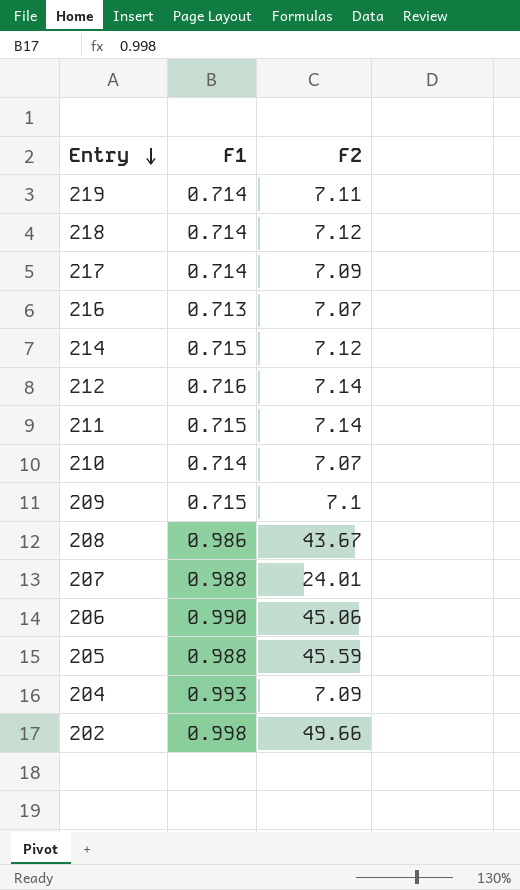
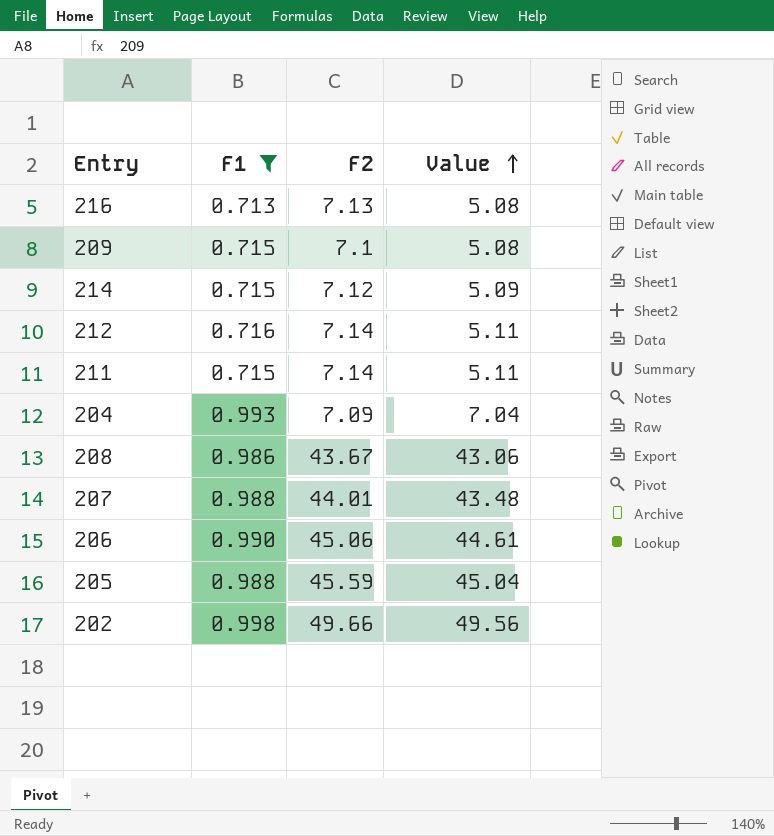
filter: none -> F1 != 0.714
row order: Entry descending -> Value ascending
column Value | formula: none -> [F1] * [F2]
216 | F2: 7.07 -> 7.13
207 | F2: 24.01 -> 44.01

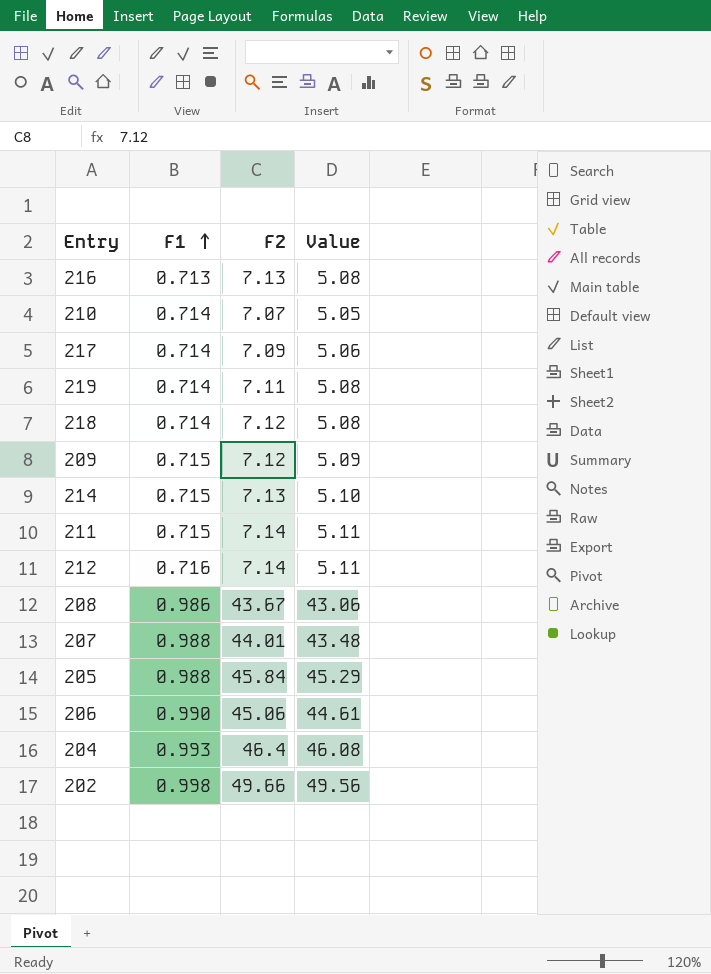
filter: F1 != 0.714 -> none
row order: Value ascending -> F1 ascending
209 | F2: 7.1 -> 7.12
209 | Value: 5.08 -> 5.09
214 | F2: 7.12 -> 7.13
214 | Value: 5.09 -> 5.10
205 | F2: 45.59 -> 45.84
205 | Value: 45.04 -> 45.29
204 | F2: 7.09 -> 46.4
204 | Value: 7.04 -> 46.08

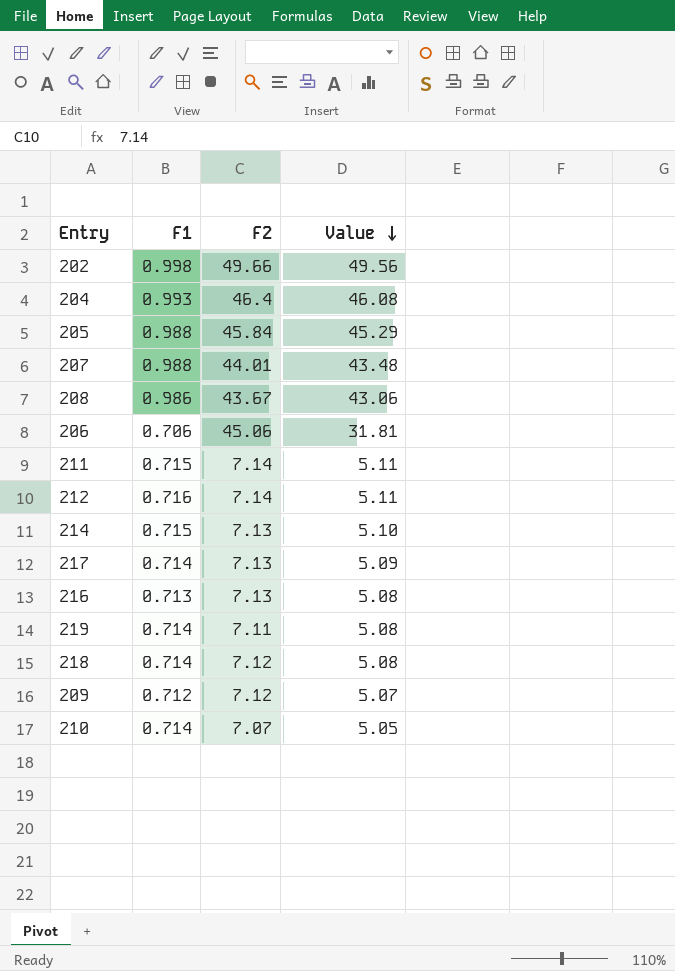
row order: F1 ascending -> Value descending
206 | F1: 0.990 -> 0.706
206 | Value: 44.61 -> 31.81
217 | F2: 7.09 -> 7.13
217 | Value: 5.06 -> 5.09
209 | F1: 0.715 -> 0.712
209 | Value: 5.09 -> 5.07

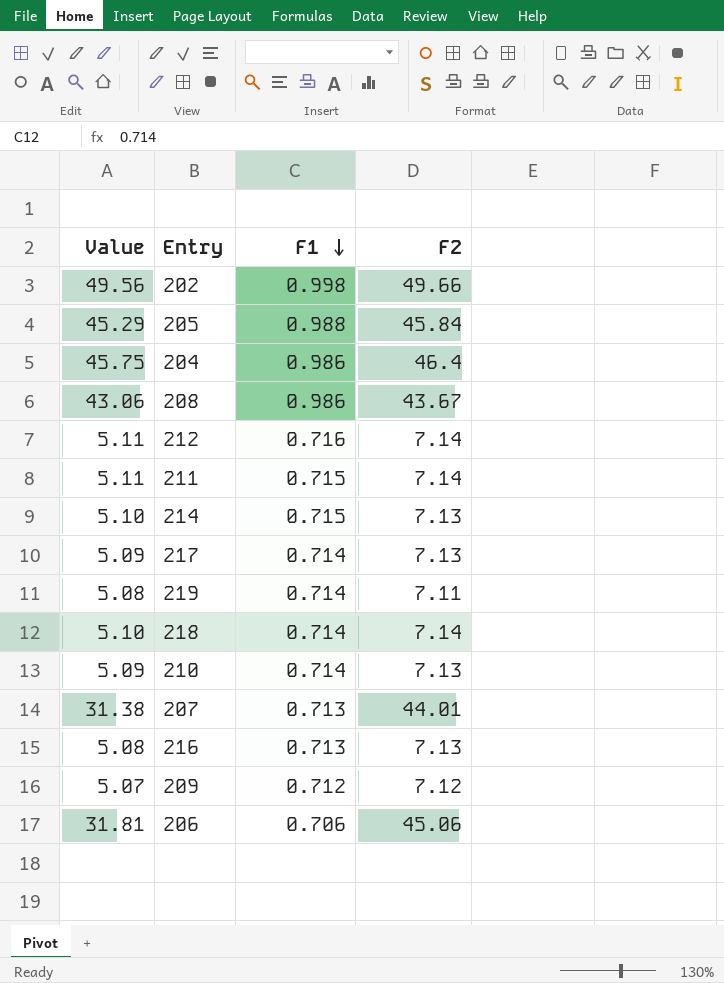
row order: Value descending -> F1 descending
column Value | position: 4 -> 1
204 | Value: 46.08 -> 45.75
204 | F1: 0.993 -> 0.986
218 | Value: 5.08 -> 5.10
218 | F2: 7.12 -> 7.14
210 | Value: 5.05 -> 5.09
210 | F2: 7.07 -> 7.13
207 | Value: 43.48 -> 31.38
207 | F1: 0.988 -> 0.713

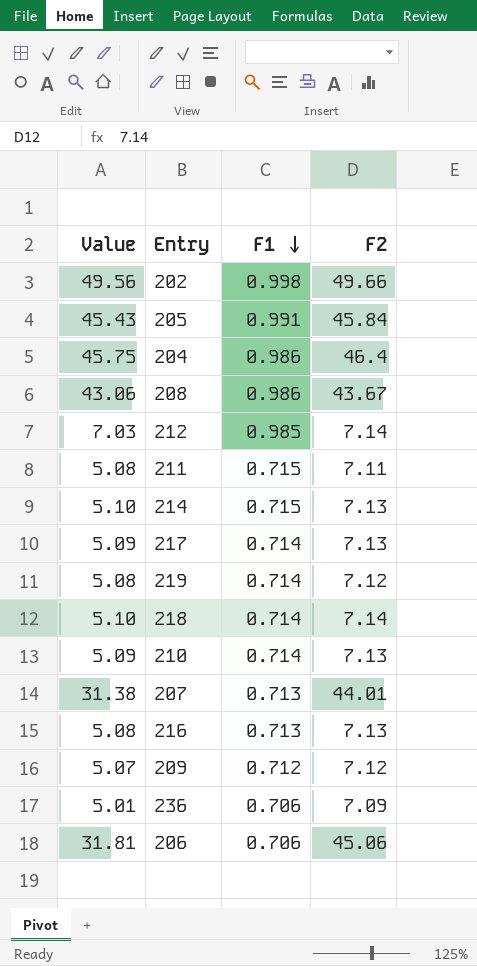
205 | Value: 45.29 -> 45.43
205 | F1: 0.988 -> 0.991
212 | Value: 5.11 -> 7.03
212 | F1: 0.716 -> 0.985
211 | Value: 5.11 -> 5.08
211 | F2: 7.14 -> 7.11
219 | F2: 7.11 -> 7.12
row 236: none -> 5.01 | 0.706 | 7.09

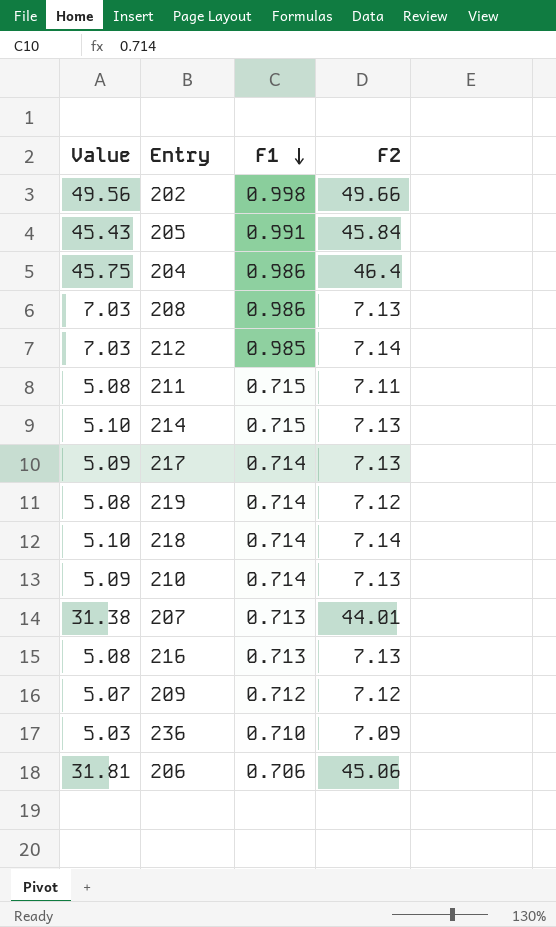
208 | Value: 43.06 -> 7.03
208 | F2: 43.67 -> 7.13
236 | Value: 5.01 -> 5.03
236 | F1: 0.706 -> 0.710

